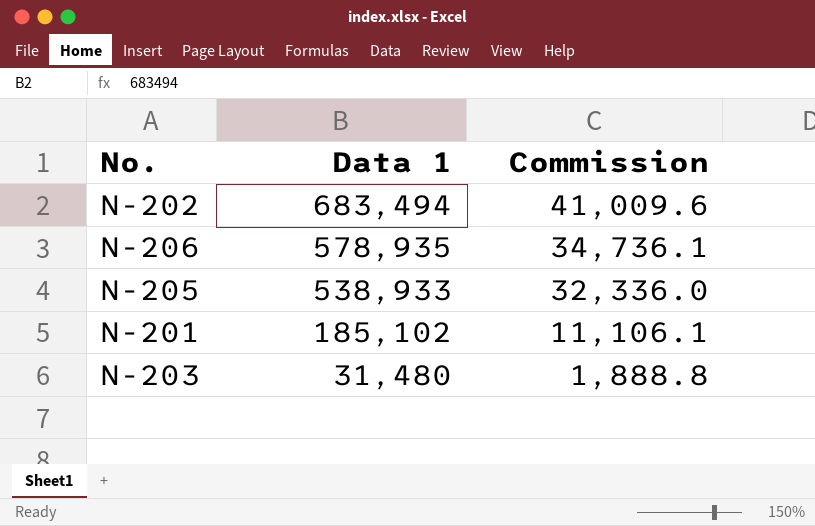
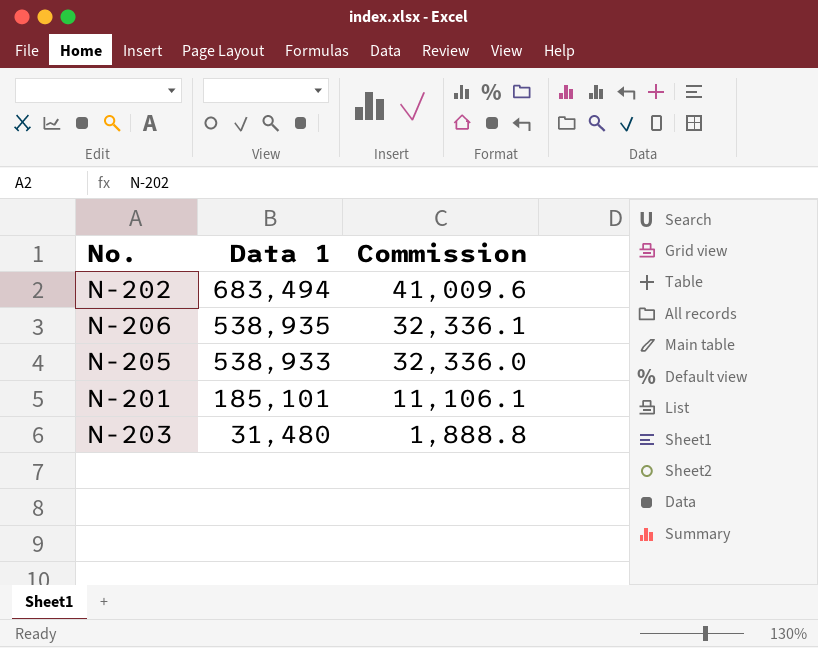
N-206 | Data 1: 578,935 -> 538,935
N-206 | Commission: 34,736.1 -> 32,336.1
N-201 | Data 1: 185,102 -> 185,101

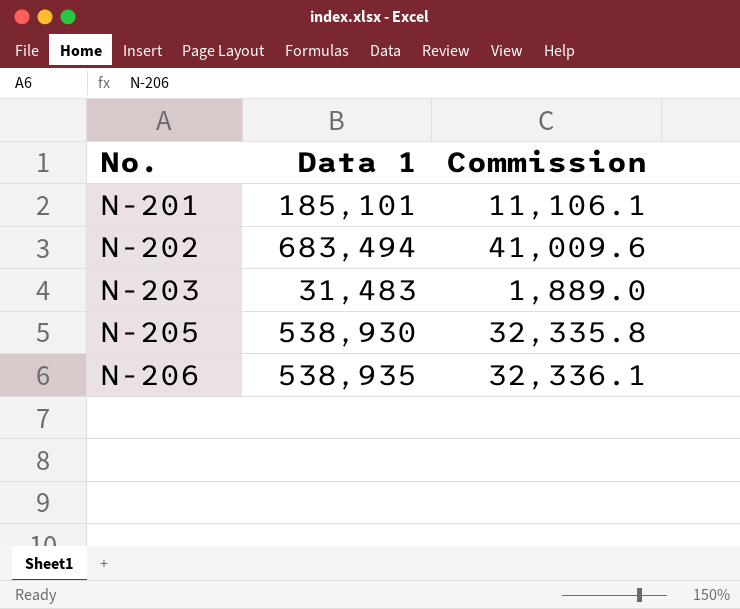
row order: Data 1 descending -> No. ascending
N-203 | Data 1: 31,480 -> 31,483
N-203 | Commission: 1,888.8 -> 1,889.0
N-205 | Data 1: 538,933 -> 538,930
N-205 | Commission: 32,336.0 -> 32,335.8

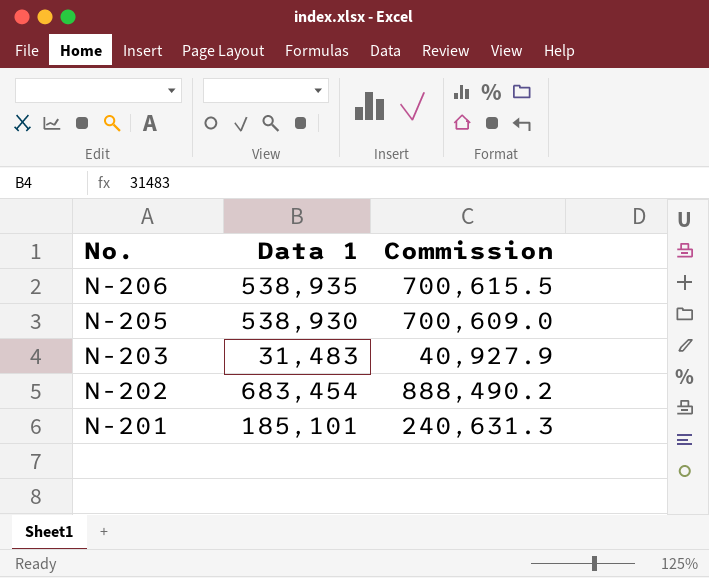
row order: No. ascending -> No. descending
column Commission | formula: [Data 1] * 0.06 -> [Data 1] * 1.3
N-202 | Data 1: 683,494 -> 683,454

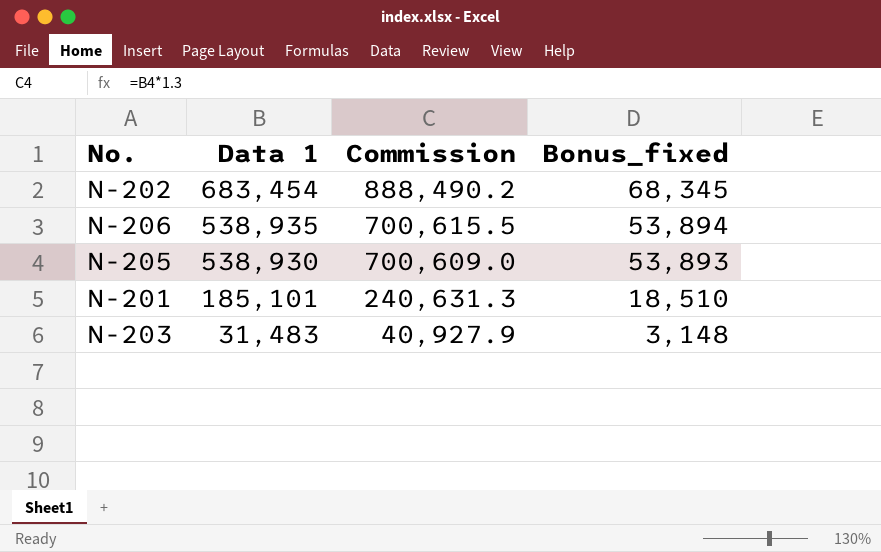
row order: No. descending -> Data 1 descending
column Bonus_fixed | formula: none -> [Data 1] * 0.1

